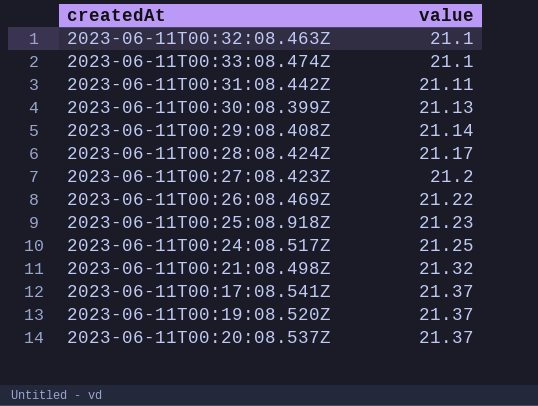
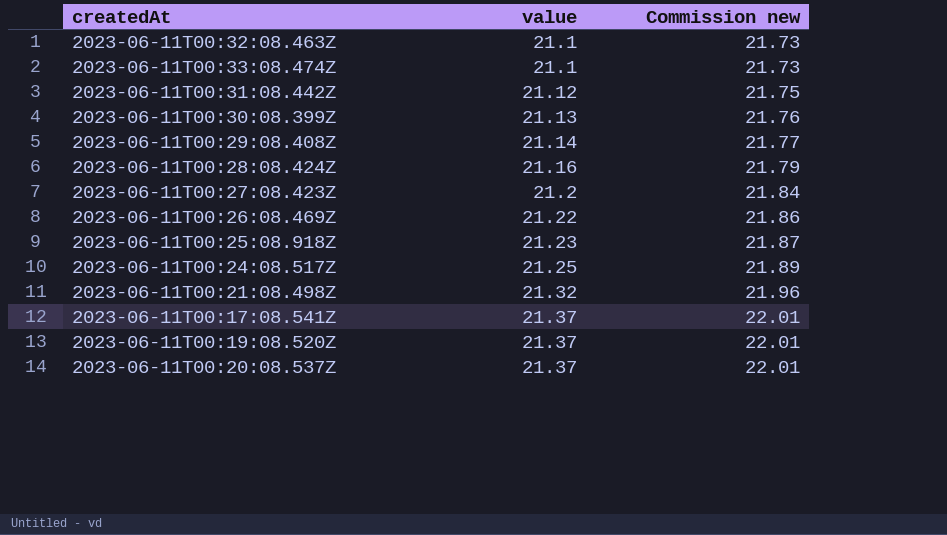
column Commission new | formula: none -> [value] * 1.03
2023-06-11T00:31:08.442Z | value: 21.11 -> 21.12
2023-06-11T00:28:08.424Z | value: 21.17 -> 21.16

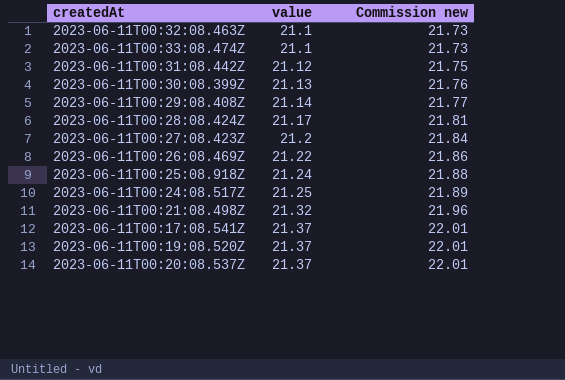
2023-06-11T00:28:08.424Z | value: 21.16 -> 21.17
2023-06-11T00:28:08.424Z | Commission new: 21.79 -> 21.81
2023-06-11T00:25:08.918Z | value: 21.23 -> 21.24
2023-06-11T00:25:08.918Z | Commission new: 21.87 -> 21.88

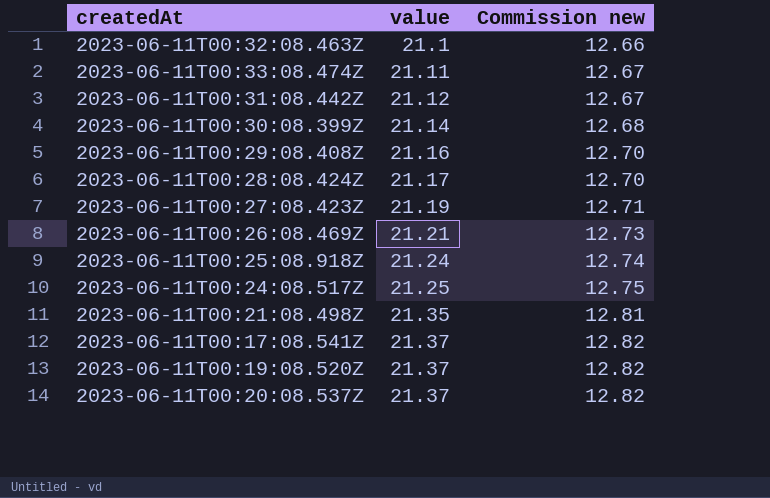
column Commission new | formula: [value] * 1.03 -> [value] * 0.6
2023-06-11T00:33:08.474Z | value: 21.1 -> 21.11
2023-06-11T00:30:08.399Z | value: 21.13 -> 21.14
2023-06-11T00:29:08.408Z | value: 21.14 -> 21.16
2023-06-11T00:27:08.423Z | value: 21.2 -> 21.19
2023-06-11T00:26:08.469Z | value: 21.22 -> 21.21
2023-06-11T00:21:08.498Z | value: 21.32 -> 21.35

